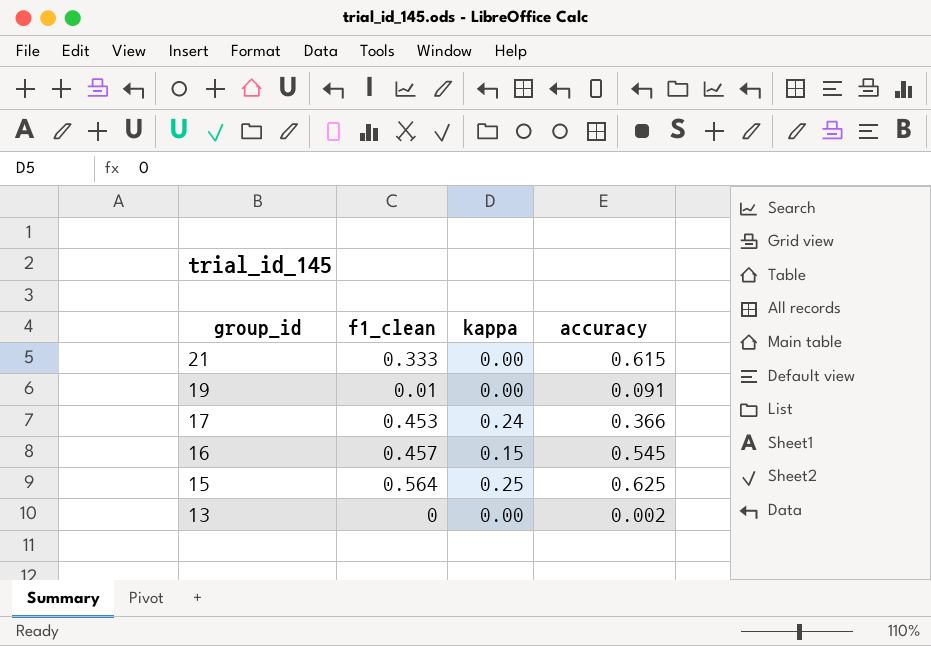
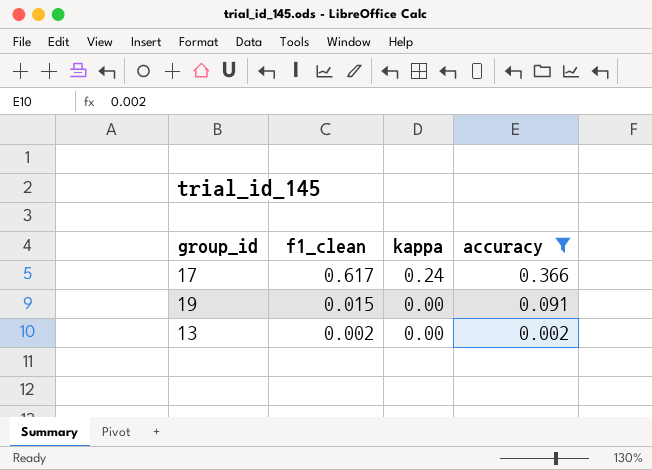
filter: none -> accuracy <= 0.366
row order: group_id descending -> f1_clean descending
17 | f1_clean: 0.453 -> 0.617
19 | f1_clean: 0.01 -> 0.015
13 | f1_clean: 0 -> 0.002

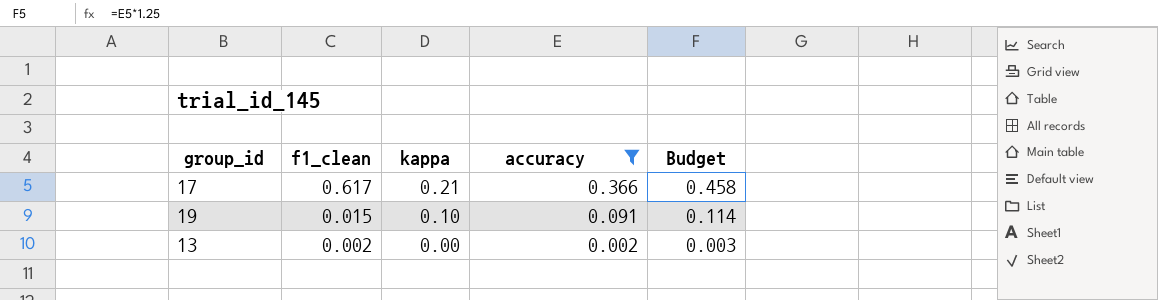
column Budget | formula: none -> [accuracy] * 1.25
17 | kappa: 0.24 -> 0.21
19 | kappa: 0.00 -> 0.10

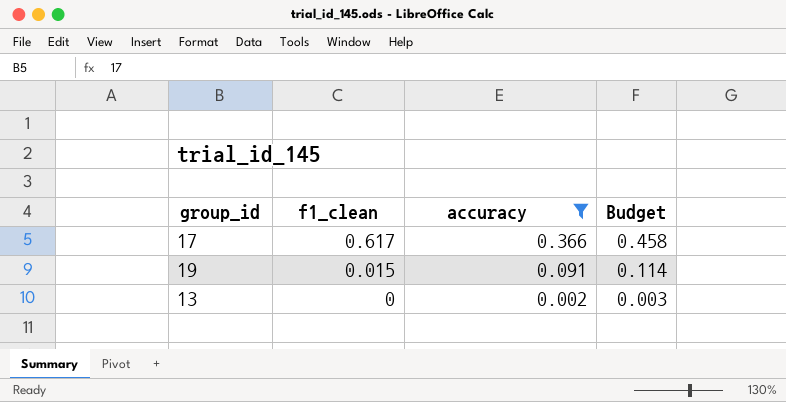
column kappa | position: 3 -> none
13 | f1_clean: 0.002 -> 0

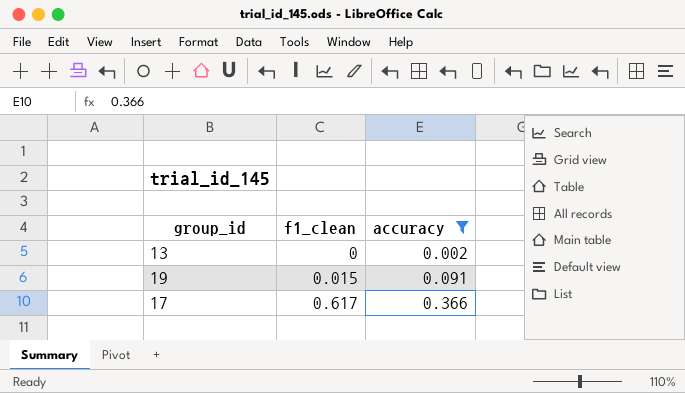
row order: f1_clean descending -> f1_clean ascending
column Budget | formula: [accuracy] * 1.25 -> none

